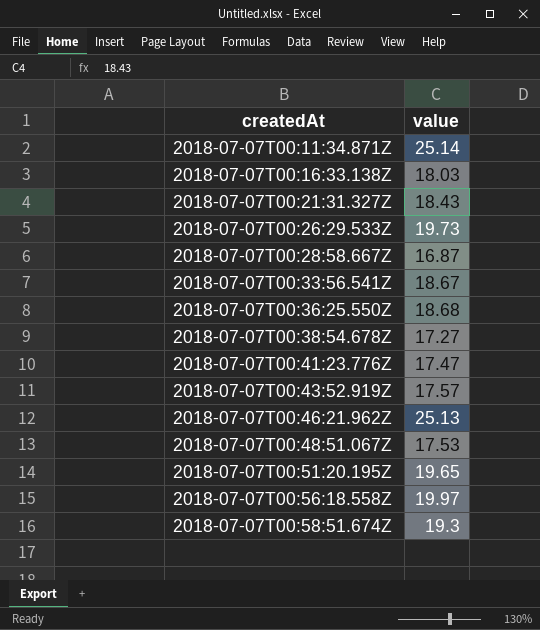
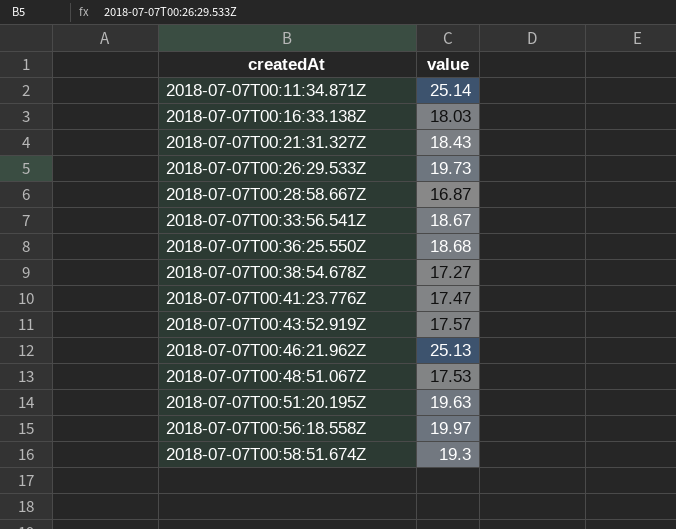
2018-07-07T00:51:20.195Z | value: 19.65 -> 19.63

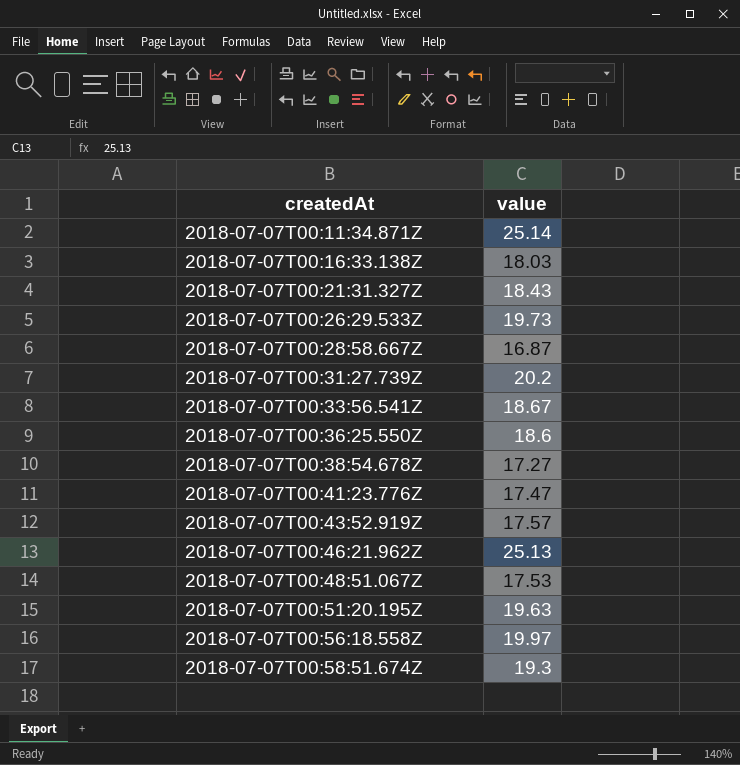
row 2018-07-07T00:31:27.739Z: none -> 20.2
2018-07-07T00:36:25.550Z | value: 18.68 -> 18.6

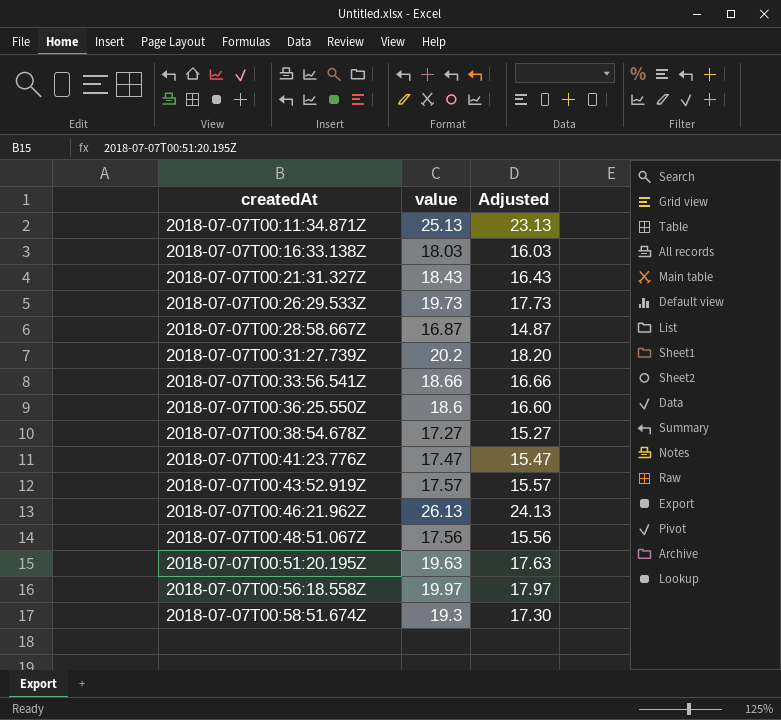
column Adjusted | formula: none -> [value] - 2
2018-07-07T00:11:34.871Z | value: 25.14 -> 25.13
2018-07-07T00:33:56.541Z | value: 18.67 -> 18.66
2018-07-07T00:46:21.962Z | value: 25.13 -> 26.13
2018-07-07T00:48:51.067Z | value: 17.53 -> 17.56

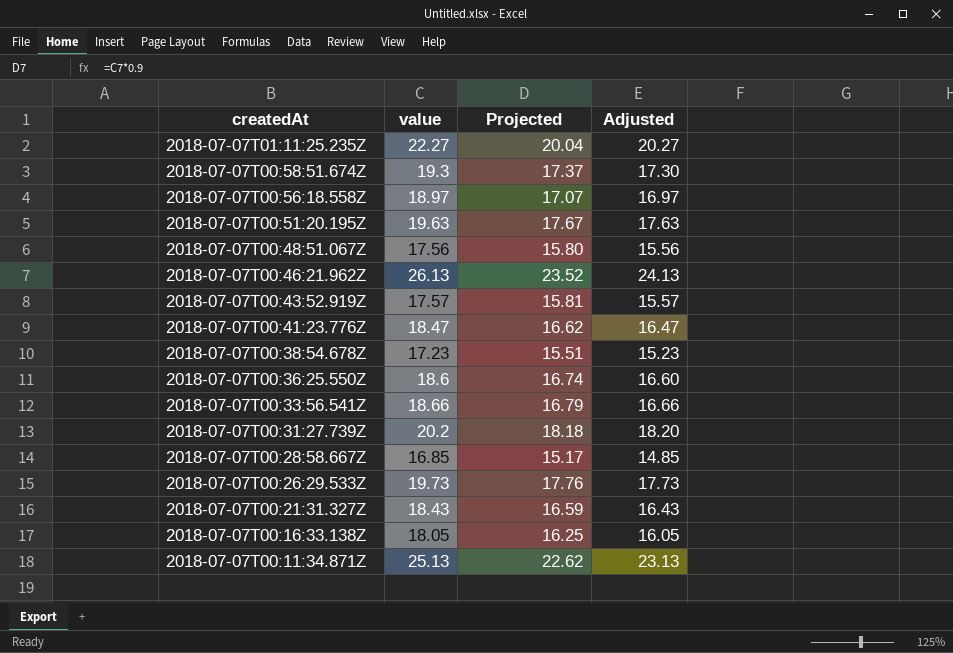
row order: createdAt ascending -> createdAt descending
column Projected | formula: none -> [value] * 0.9
row 2018-07-07T01:11:25.235Z: none -> 22.27 | 20.04 | 20.27
2018-07-07T00:56:18.558Z | value: 19.97 -> 18.97
2018-07-07T00:56:18.558Z | Adjusted: 17.97 -> 16.97
2018-07-07T00:41:23.776Z | value: 17.47 -> 18.47
2018-07-07T00:41:23.776Z | Adjusted: 15.47 -> 16.47
2018-07-07T00:38:54.678Z | value: 17.27 -> 17.23
2018-07-07T00:38:54.678Z | Adjusted: 15.27 -> 15.23
2018-07-07T00:28:58.667Z | value: 16.87 -> 16.85
2018-07-07T00:28:58.667Z | Adjusted: 14.87 -> 14.85
2018-07-07T00:16:33.138Z | value: 18.03 -> 18.05
2018-07-07T00:16:33.138Z | Adjusted: 16.03 -> 16.05

